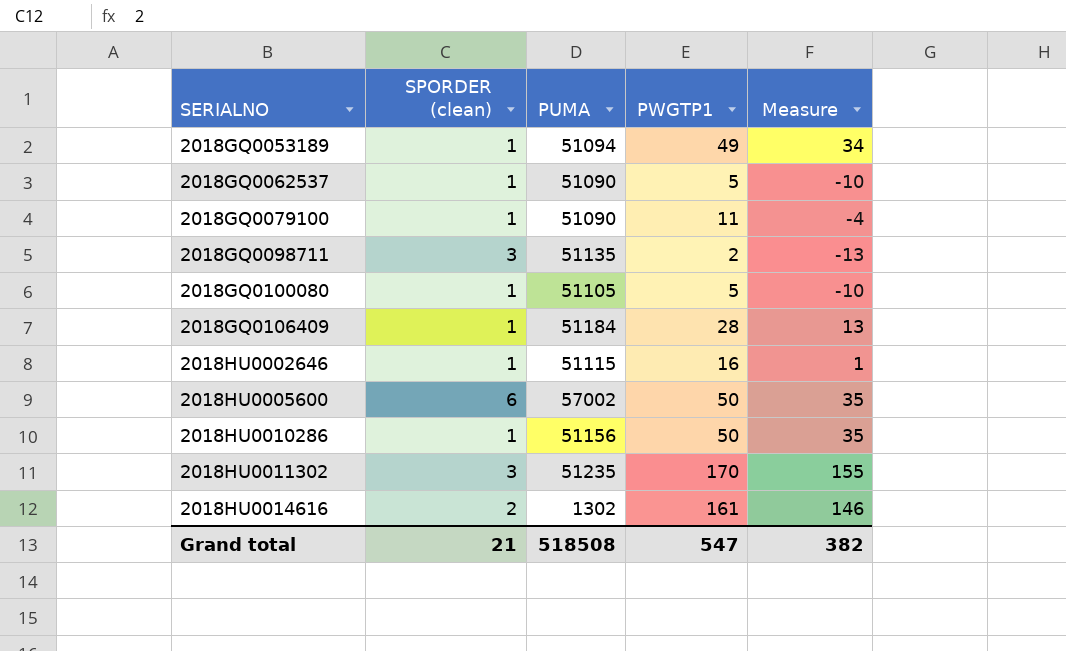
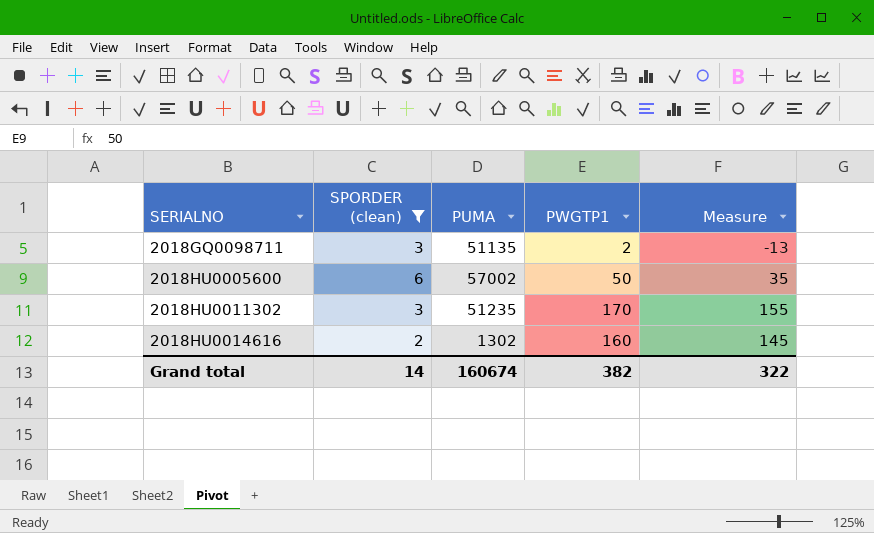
filter: none -> SPORDER (clean) != 1
2018HU0014616 | PWGTP1: 161 -> 160
2018HU0014616 | Measure: 146 -> 145
Grand total | SPORDER (clean): 21 -> 14
Grand total | PUMA: 518508 -> 160674
Grand total | PWGTP1: 547 -> 382
Grand total | Measure: 382 -> 322

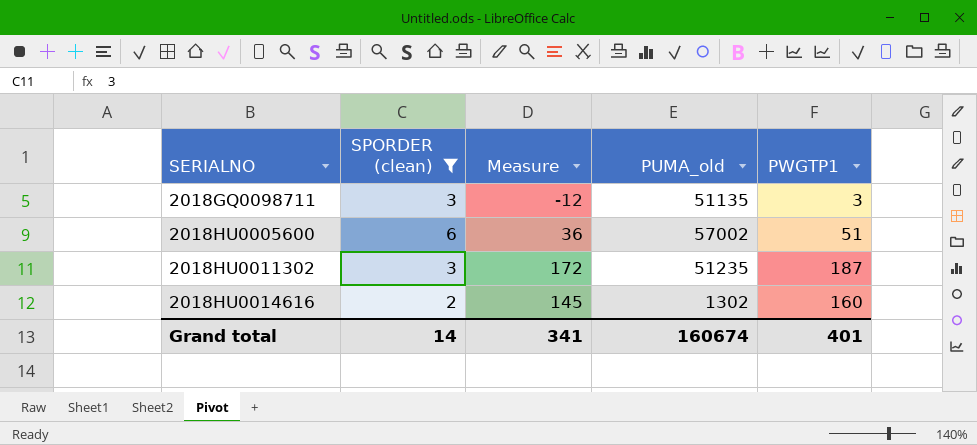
column Measure | position: 5 -> 3
column name: PUMA -> PUMA_old
2018GQ0098711 | Measure: -13 -> -12
2018GQ0098711 | PWGTP1: 2 -> 3
2018HU0005600 | Measure: 35 -> 36
2018HU0005600 | PWGTP1: 50 -> 51
2018HU0011302 | Measure: 155 -> 172
2018HU0011302 | PWGTP1: 170 -> 187
Grand total | Measure: 322 -> 341
Grand total | PWGTP1: 382 -> 401

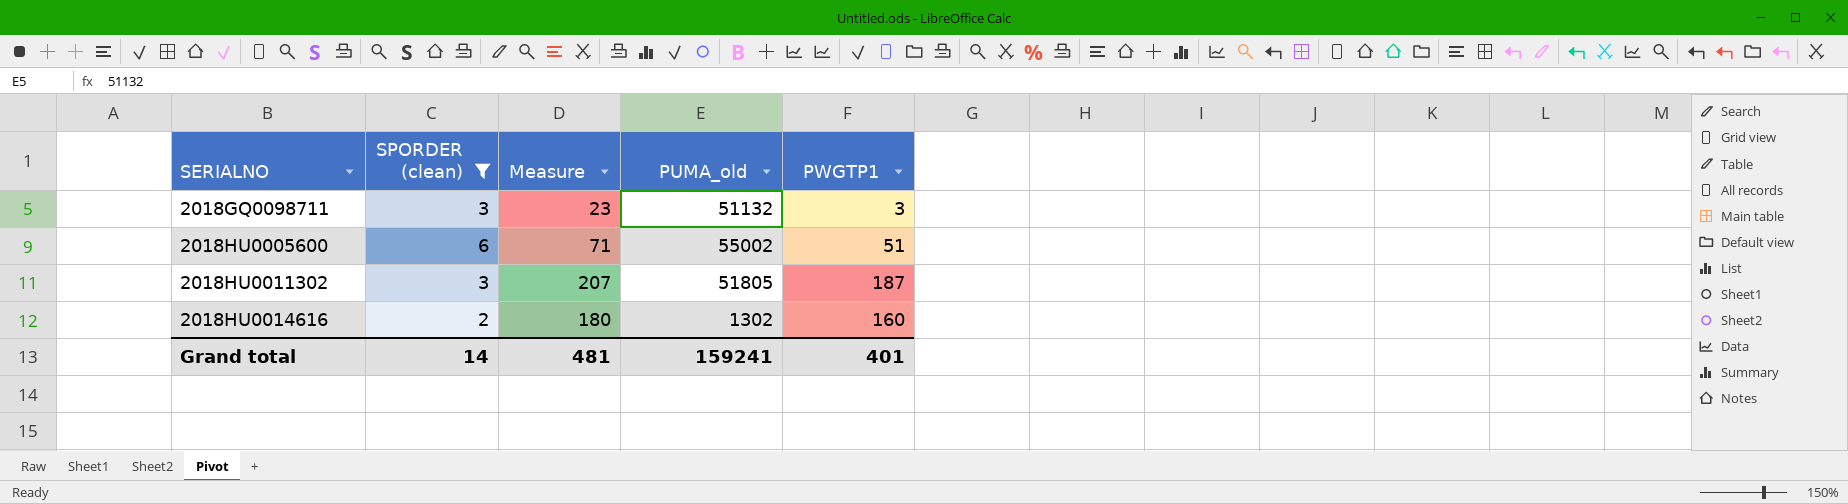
column Measure | formula: [PWGTP1] - 15 -> [PWGTP1] + 20
2018GQ0098711 | PUMA_old: 51135 -> 51132
2018HU0005600 | PUMA_old: 57002 -> 55002
2018HU0011302 | PUMA_old: 51235 -> 51805
Grand total | Measure: 341 -> 481
Grand total | PUMA_old: 160674 -> 159241

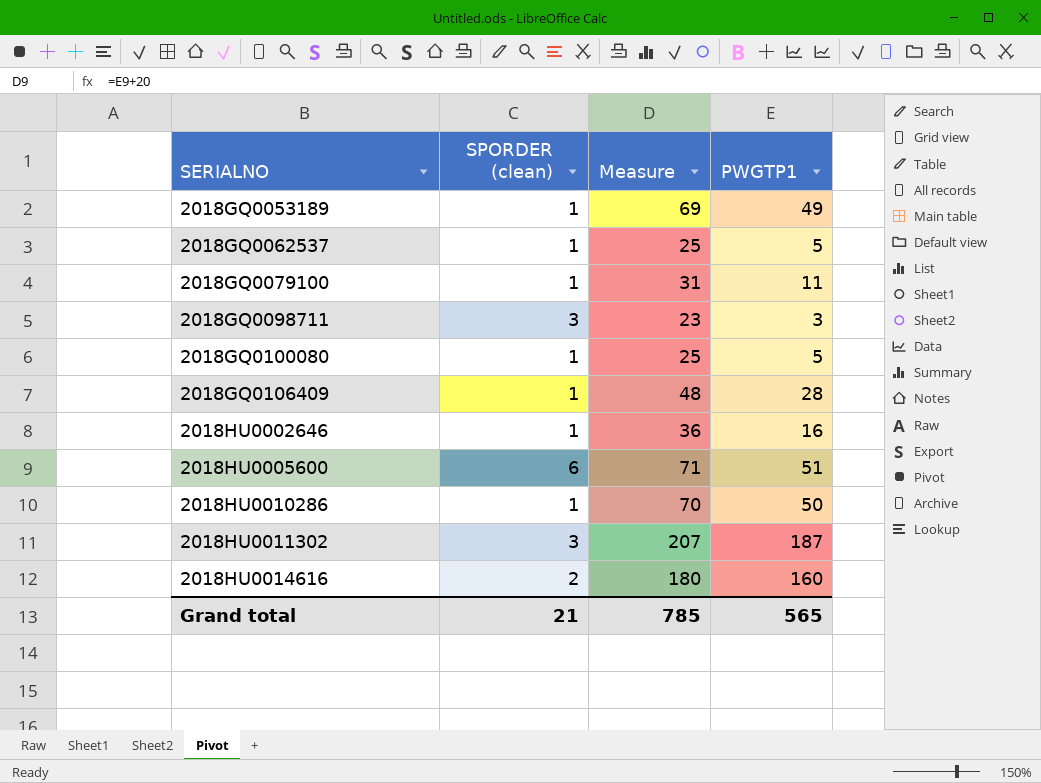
filter: SPORDER (clean) != 1 -> none
column PUMA_old | position: 4 -> none
Grand total | SPORDER (clean): 14 -> 21
Grand total | Measure: 481 -> 785
Grand total | PWGTP1: 401 -> 565

